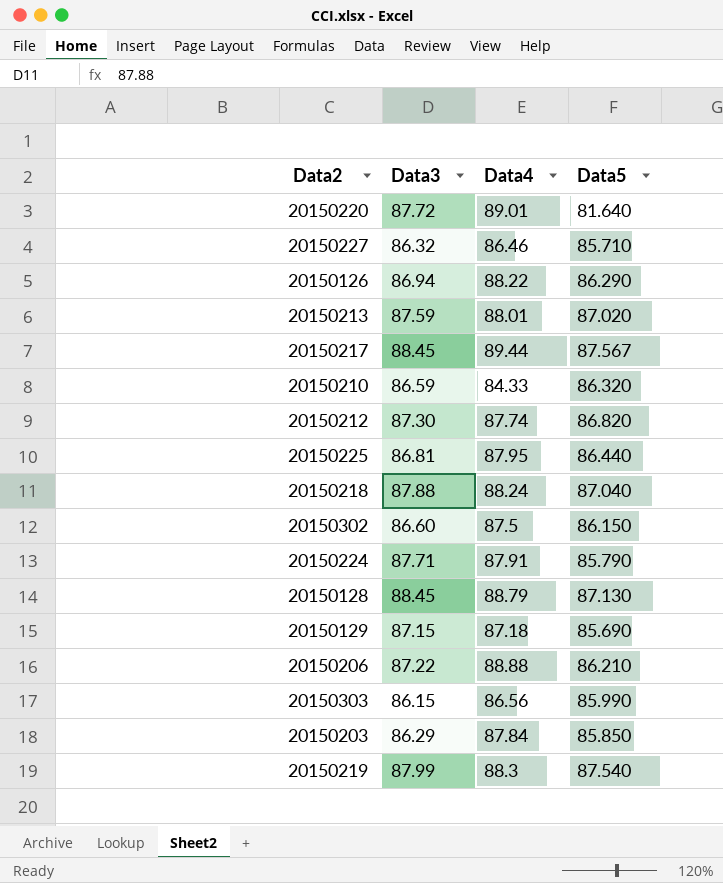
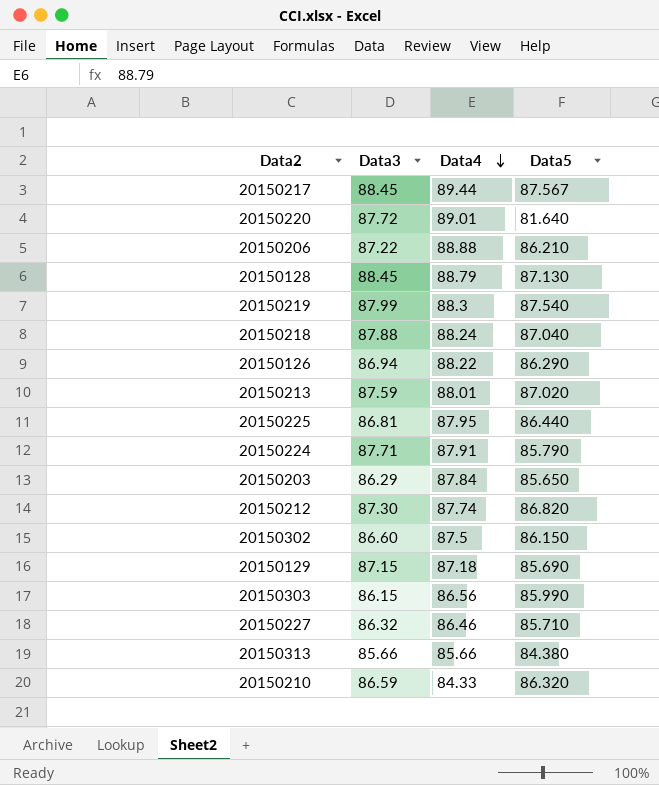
row order: none -> Data4 descending
20150203 | Data5: 85.850 -> 85.650
row 20150313: none -> 85.66 | 85.66 | 84.380

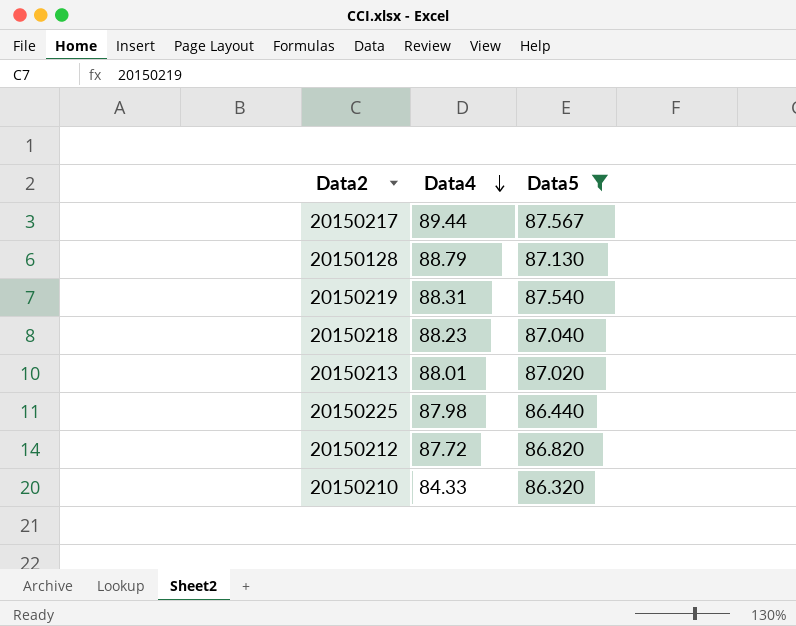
filter: none -> Data5 >= 86.320
column Data3 | position: 2 -> none
20150219 | Data4: 88.3 -> 88.31
20150218 | Data4: 88.24 -> 88.23
20150225 | Data4: 87.95 -> 87.98
20150212 | Data4: 87.74 -> 87.72

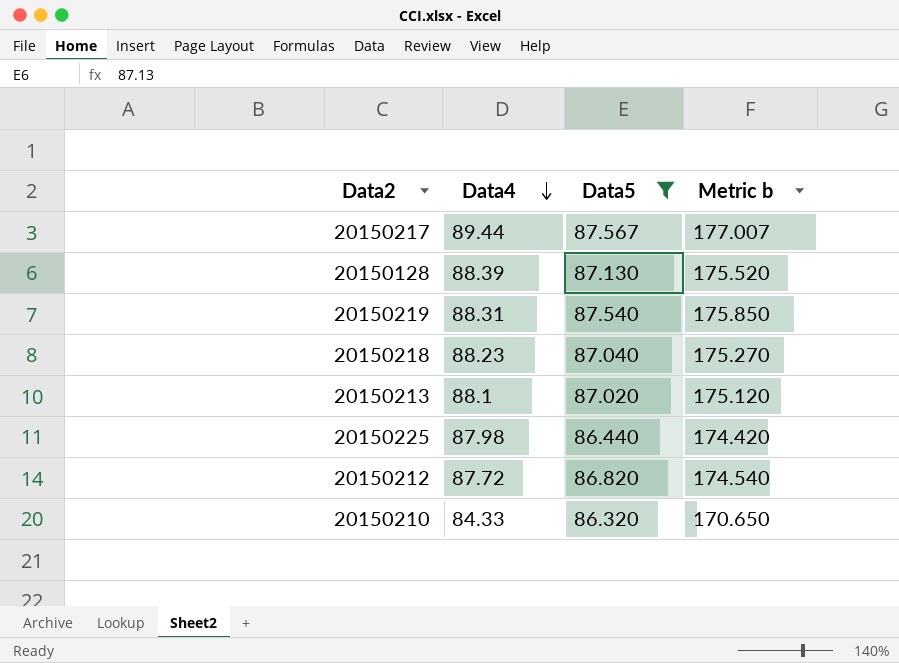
column Metric b | formula: none -> [Data4] + [Data5]
20150128 | Data4: 88.79 -> 88.39
20150213 | Data4: 88.01 -> 88.1

